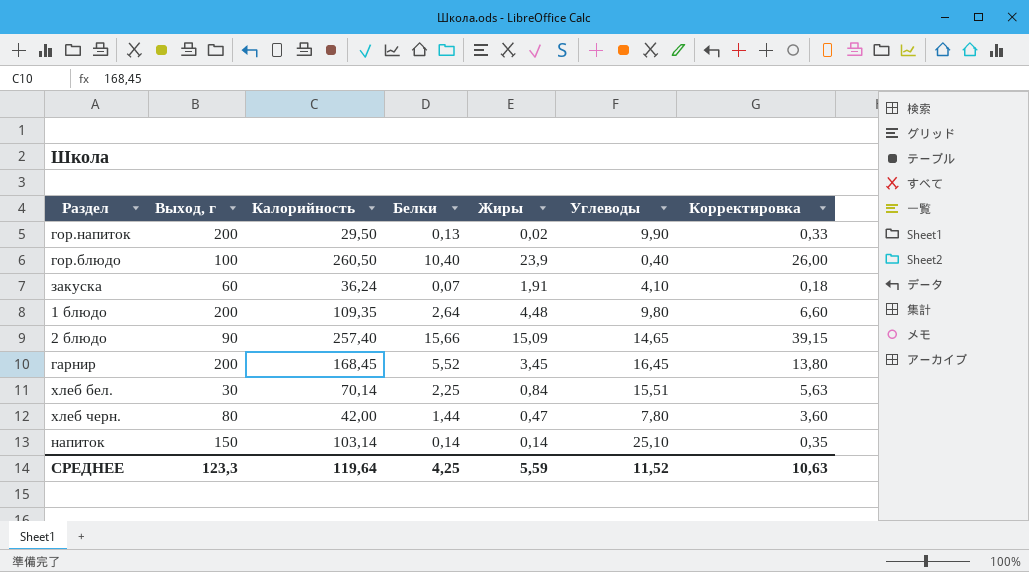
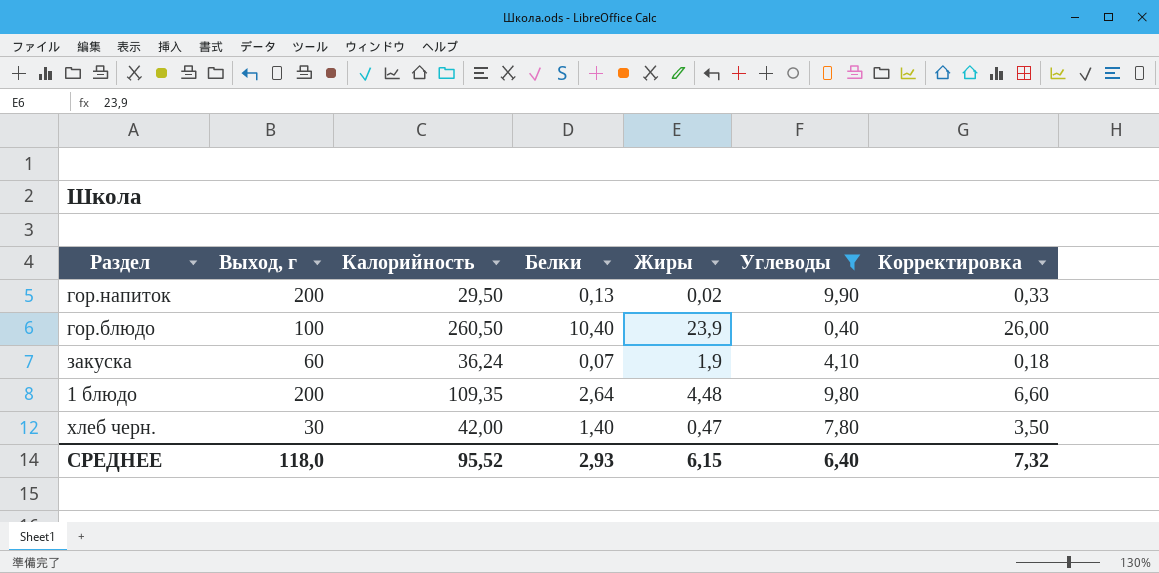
filter: none -> Углеводы <= 9,90
закуска | Жиры: 1,91 -> 1,9
хлеб черн. | Выход, г: 80 -> 30
хлеб черн. | Белки: 1,44 -> 1,40
хлеб черн. | Корректировка: 3,60 -> 3,50
СРЕДНЕЕ | Выход, г: 123,3 -> 118,0
СРЕДНЕЕ | Калорийность: 119,64 -> 95,52
СРЕДНЕЕ | Белки: 4,25 -> 2,93
СРЕДНЕЕ | Жиры: 5,59 -> 6,15
СРЕДНЕЕ | Углеводы: 11,52 -> 6,40
СРЕДНЕЕ | Корректировка: 10,63 -> 7,32

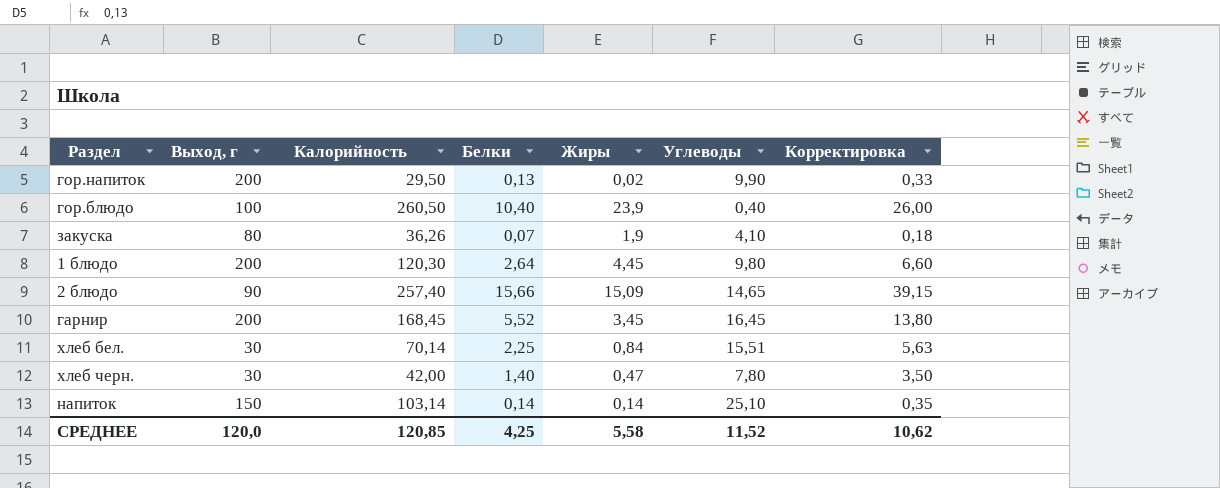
filter: Углеводы <= 9,90 -> none
закуска | Выход, г: 60 -> 80
закуска | Калорийность: 36,24 -> 36,26
1 блюдо | Калорийность: 109,35 -> 120,30
1 блюдо | Жиры: 4,48 -> 4,45
СРЕДНЕЕ | Выход, г: 118,0 -> 120,0
СРЕДНЕЕ | Калорийность: 95,52 -> 120,85
СРЕДНЕЕ | Белки: 2,93 -> 4,25
СРЕДНЕЕ | Жиры: 6,15 -> 5,58
СРЕДНЕЕ | Углеводы: 6,40 -> 11,52
СРЕДНЕЕ | Корректировка: 7,32 -> 10,62

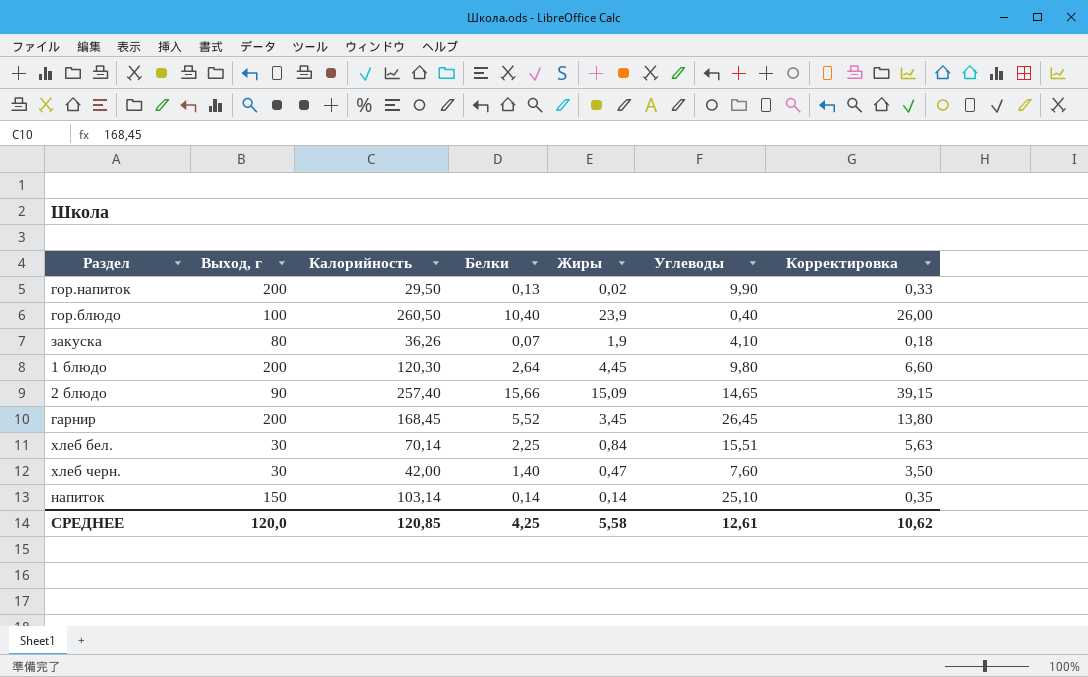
гарнир | Углеводы: 16,45 -> 26,45
хлеб черн. | Углеводы: 7,80 -> 7,60
СРЕДНЕЕ | Углеводы: 11,52 -> 12,61

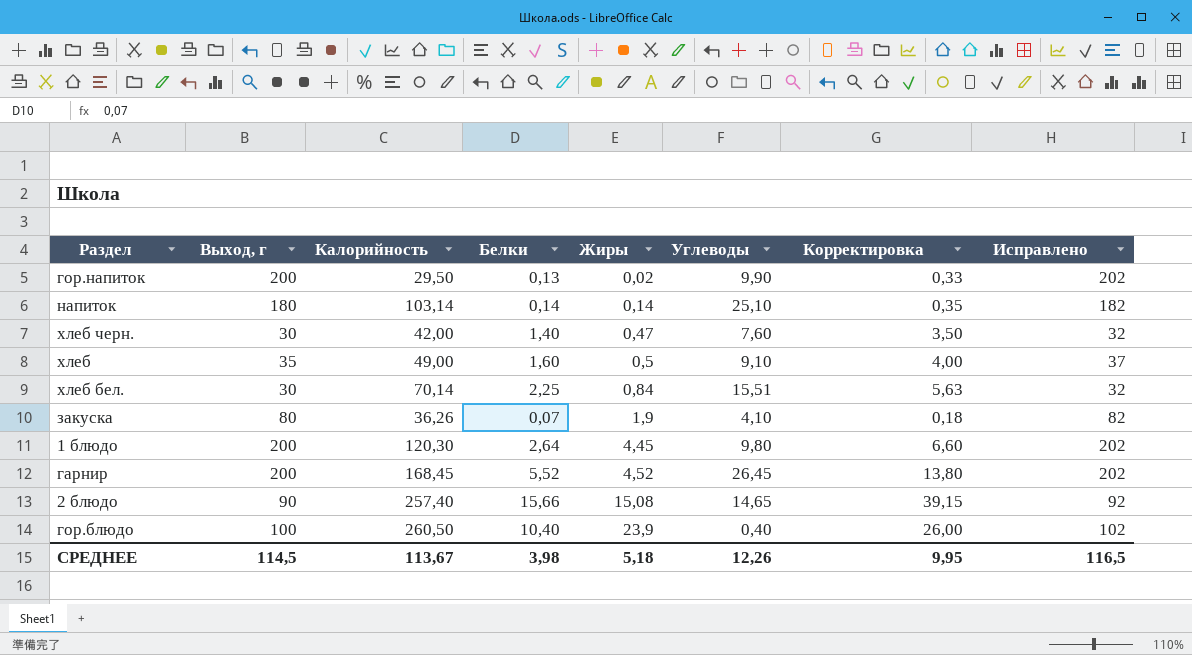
row order: none -> Жиры ascending
column Исправлено | formula: none -> [Выход, г] + 2
напиток | Выход, г: 150 -> 180
row хлеб: none -> 35 | 49,00 | 1,60 | 0,5 | 9,10 | 4,00 | 37
гарнир | Жиры: 3,45 -> 4,52
2 блюдо | Жиры: 15,09 -> 15,08
СРЕДНЕЕ | Выход, г: 120,0 -> 114,5
СРЕДНЕЕ | Калорийность: 120,85 -> 113,67
СРЕДНЕЕ | Белки: 4,25 -> 3,98
СРЕДНЕЕ | Жиры: 5,58 -> 5,18
СРЕДНЕЕ | Углеводы: 12,61 -> 12,26
СРЕДНЕЕ | Корректировка: 10,62 -> 9,95

